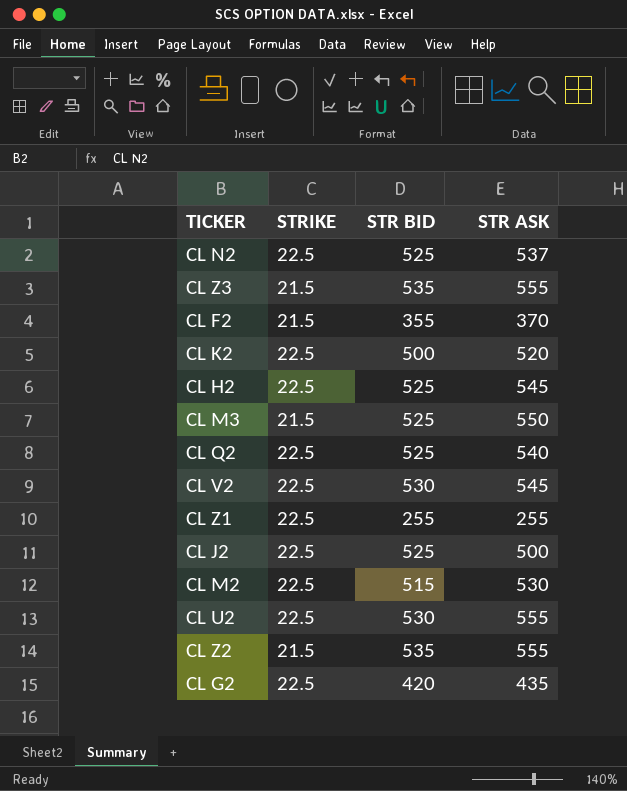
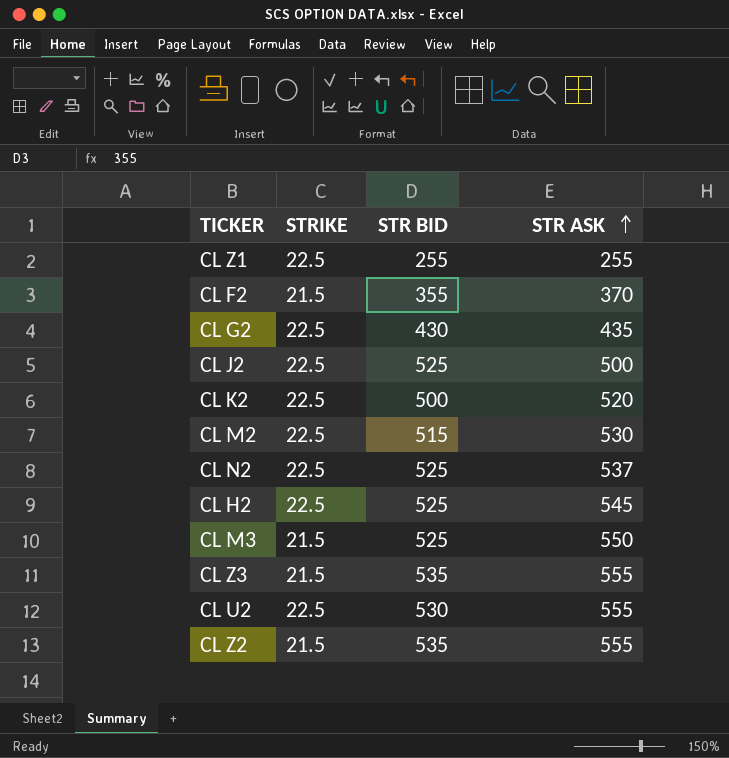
row order: none -> STR ASK ascending
row CL Q2: 22.5 | 525 | 540 -> none
row CL V2: 22.5 | 530 | 545 -> none
CL G2 | STR BID: 420 -> 430

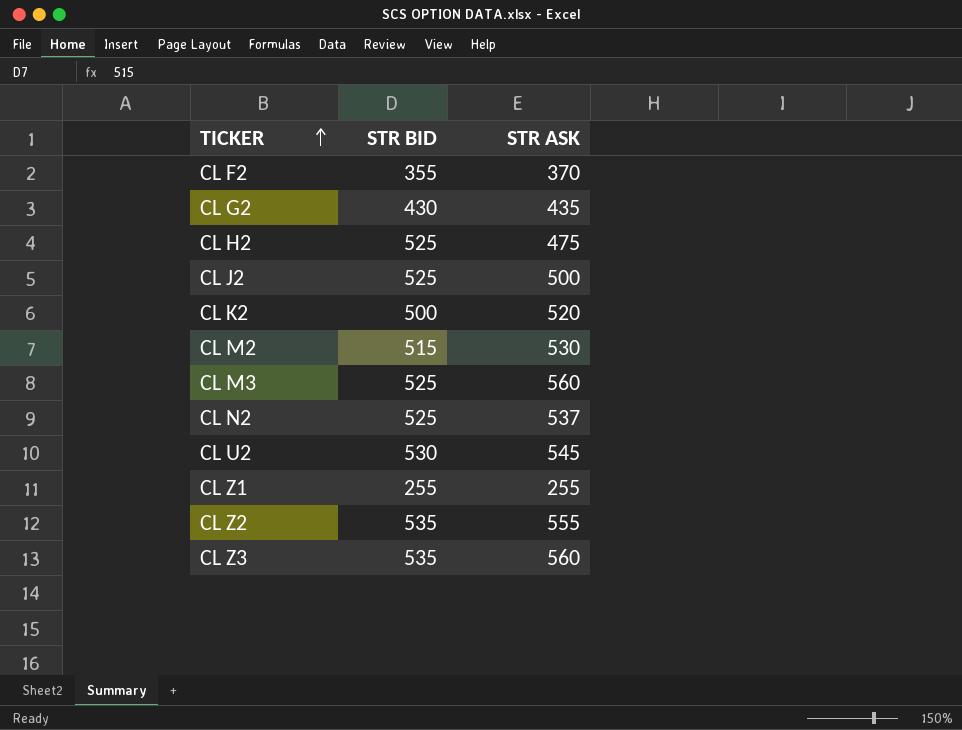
row order: STR ASK ascending -> TICKER ascending
column STRIKE | position: 2 -> none
CL H2 | STR ASK: 545 -> 475
CL M3 | STR ASK: 550 -> 560
CL U2 | STR ASK: 555 -> 545
CL Z3 | STR ASK: 555 -> 560

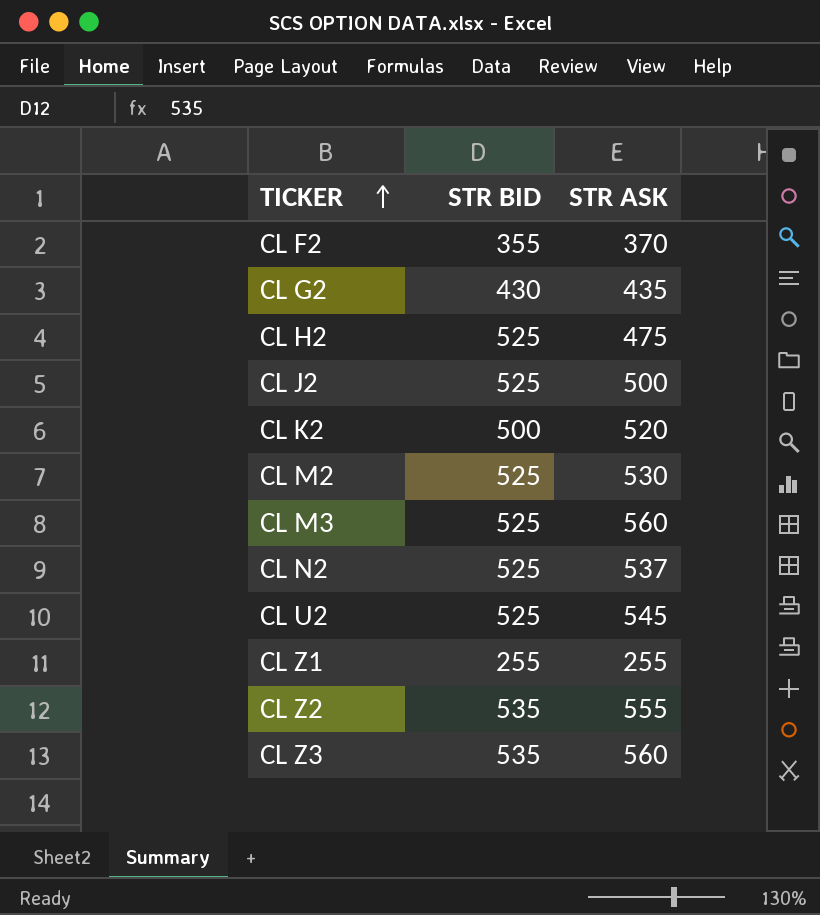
CL M2 | STR BID: 515 -> 525
CL U2 | STR BID: 530 -> 525

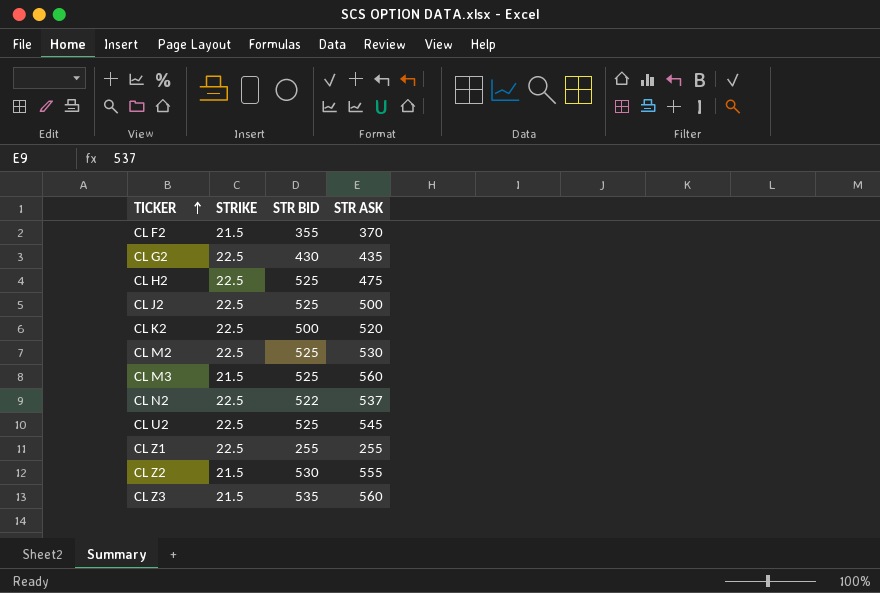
column STRIKE | position: none -> 2
CL N2 | STR BID: 525 -> 522
CL Z2 | STR BID: 535 -> 530

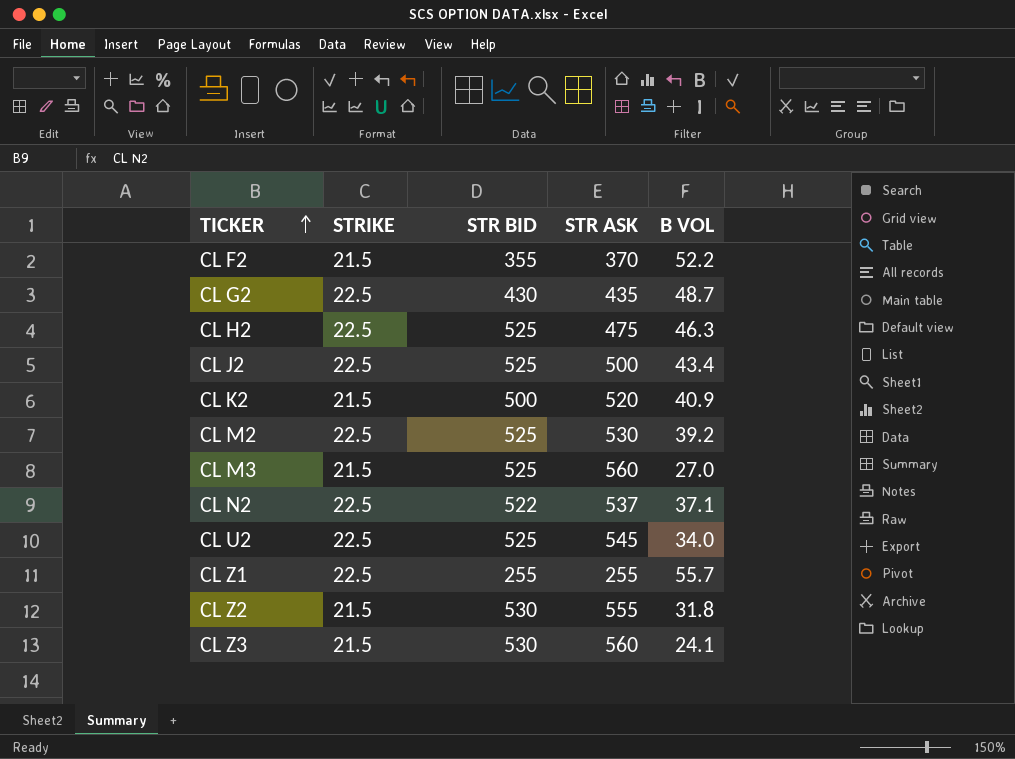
column B VOL | position: none -> 5
CL K2 | STRIKE: 22.5 -> 21.5
CL Z3 | STR BID: 535 -> 530

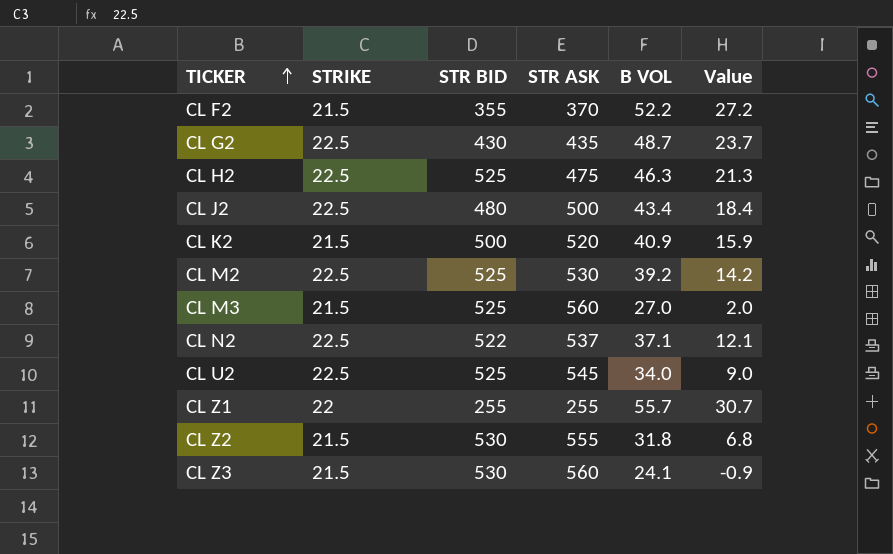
column Value | formula: none -> [B VOL] - 25
CL J2 | STR BID: 525 -> 480
CL Z1 | STRIKE: 22.5 -> 22

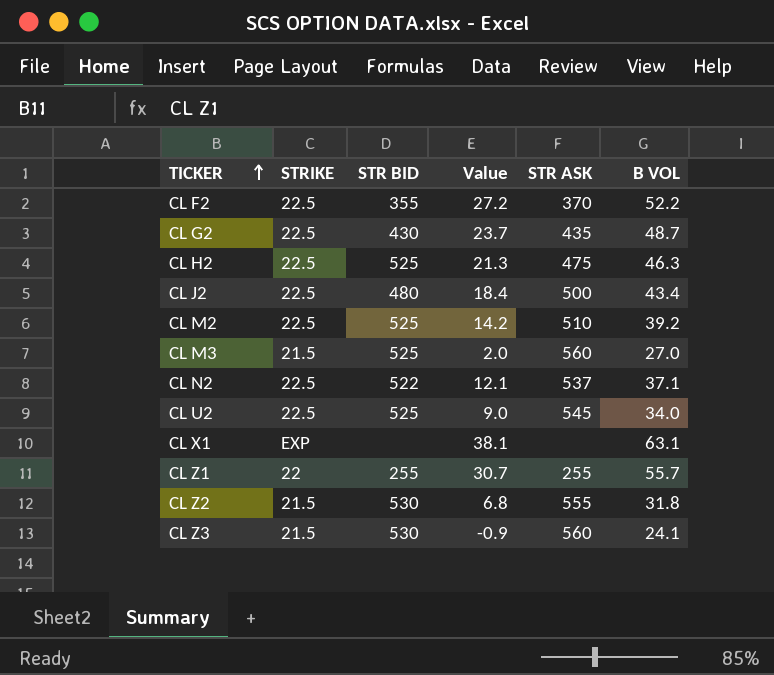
column Value | position: 6 -> 4
row CL K2: 21.5 | 500 | 520 | 40.9 | 15.9 -> none
CL F2 | STRIKE: 21.5 -> 22.5
CL M2 | STR ASK: 530 -> 510
row CL X1: none -> EXP | none | 38.1 | none | 63.1

